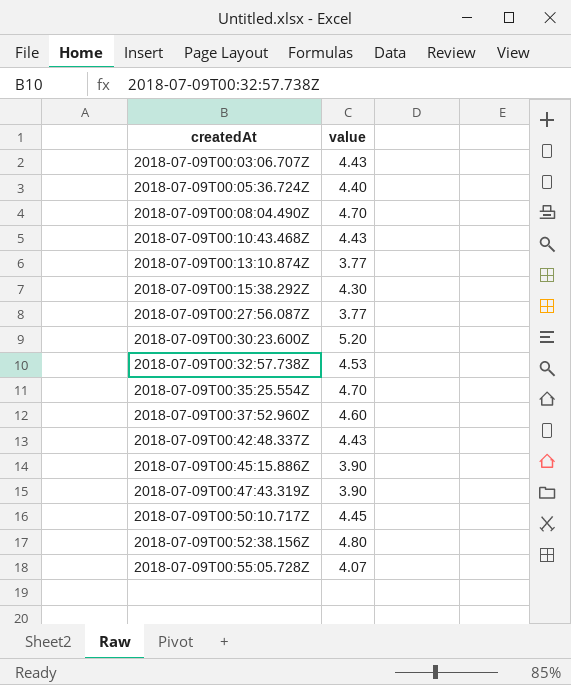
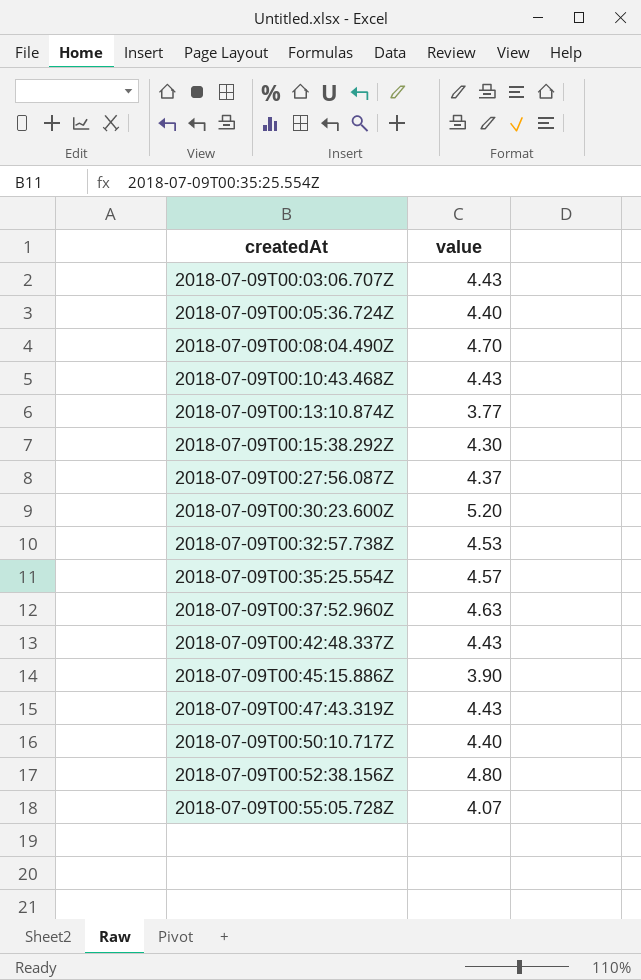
2018-07-09T00:27:56.087Z | value: 3.77 -> 4.37
2018-07-09T00:35:25.554Z | value: 4.70 -> 4.57
2018-07-09T00:37:52.960Z | value: 4.60 -> 4.63
2018-07-09T00:47:43.319Z | value: 3.90 -> 4.43
2018-07-09T00:50:10.717Z | value: 4.45 -> 4.40

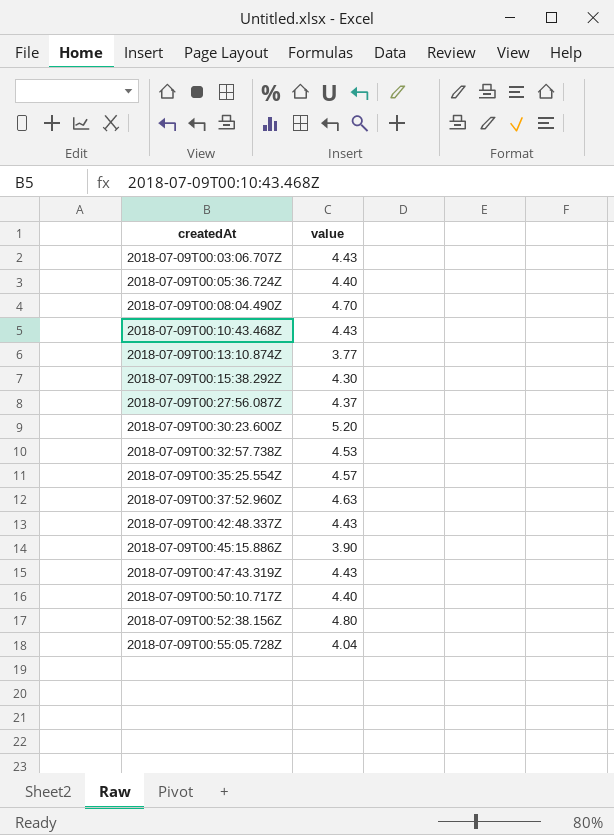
2018-07-09T00:55:05.728Z | value: 4.07 -> 4.04

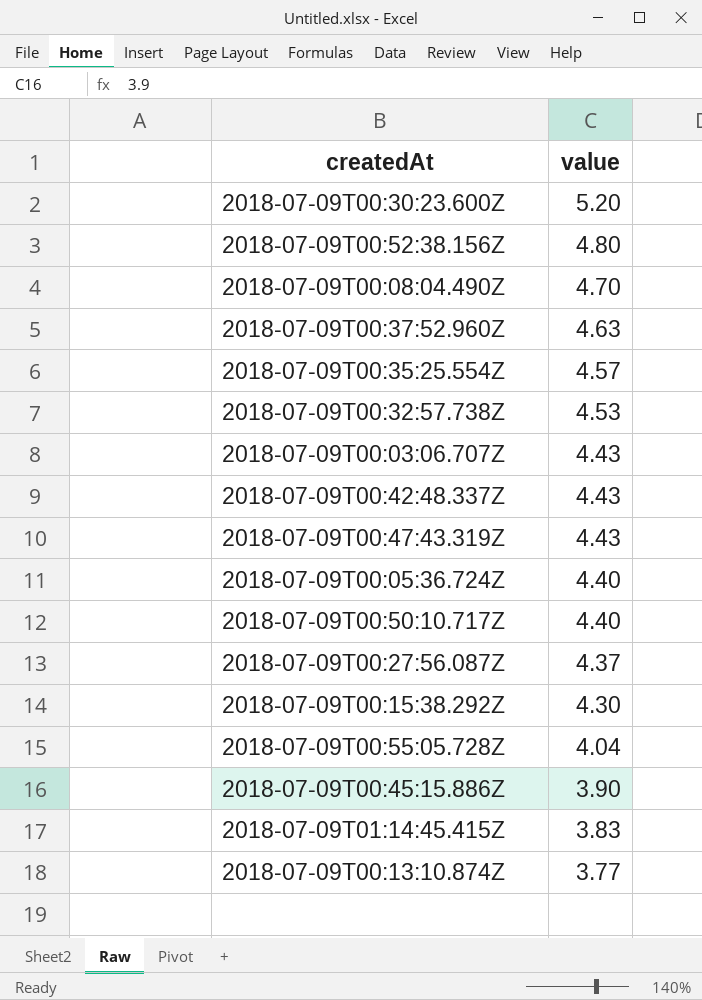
row order: createdAt ascending -> value descending
row 2018-07-09T00:10:43.468Z: 4.43 -> none
row 2018-07-09T01:14:45.415Z: none -> 3.83

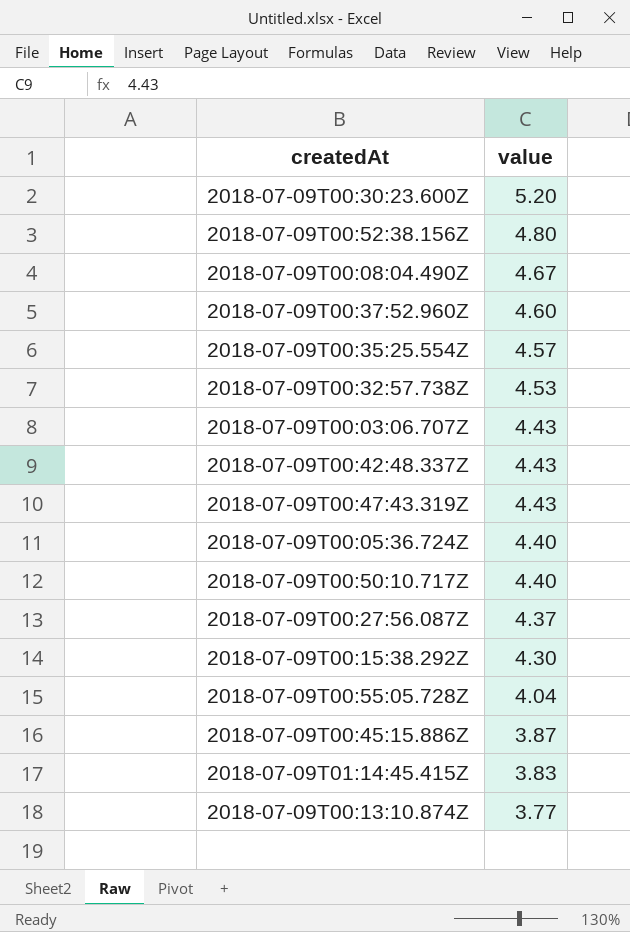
2018-07-09T00:08:04.490Z | value: 4.70 -> 4.67
2018-07-09T00:37:52.960Z | value: 4.63 -> 4.60
2018-07-09T00:45:15.886Z | value: 3.90 -> 3.87

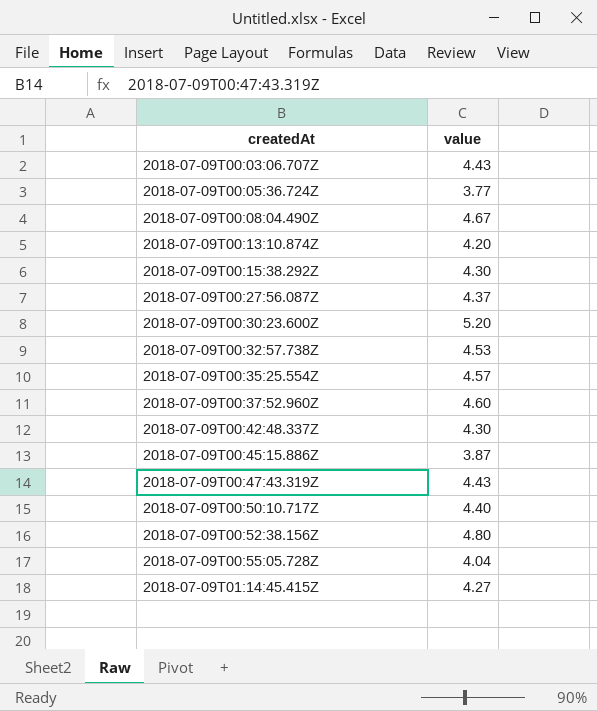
row order: value descending -> createdAt ascending
2018-07-09T00:05:36.724Z | value: 4.40 -> 3.77
2018-07-09T00:13:10.874Z | value: 3.77 -> 4.20
2018-07-09T00:42:48.337Z | value: 4.43 -> 4.30
2018-07-09T01:14:45.415Z | value: 3.83 -> 4.27

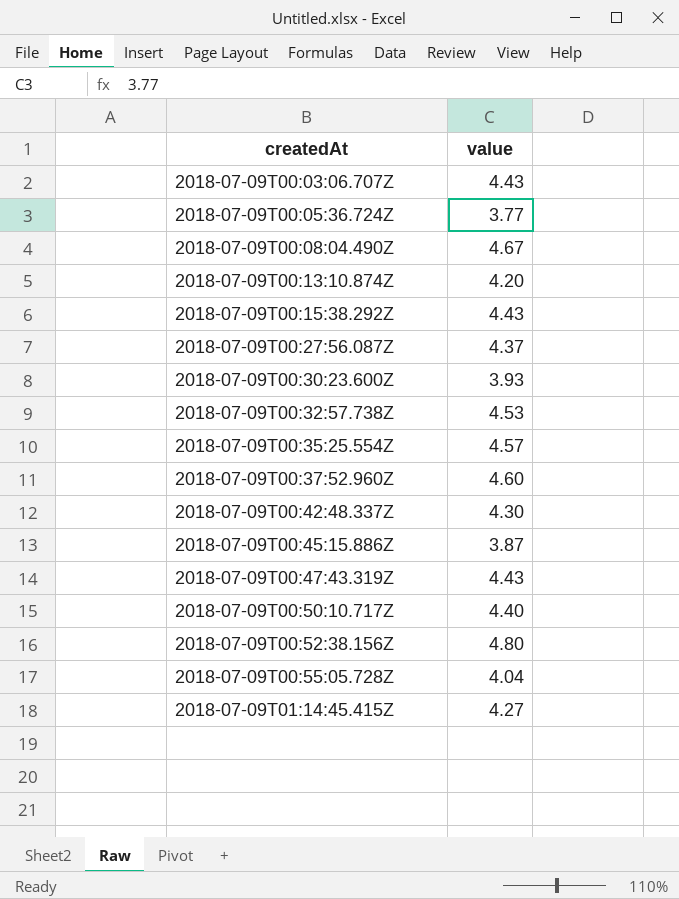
2018-07-09T00:15:38.292Z | value: 4.30 -> 4.43
2018-07-09T00:30:23.600Z | value: 5.20 -> 3.93

